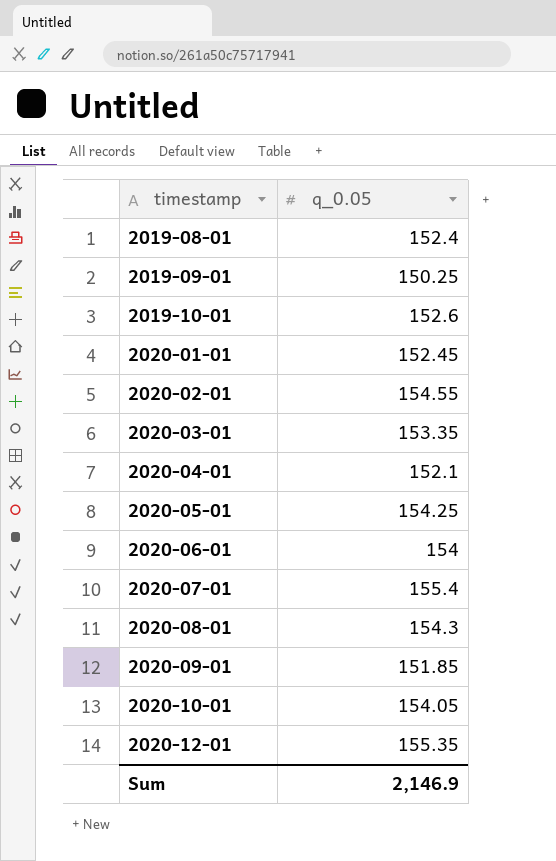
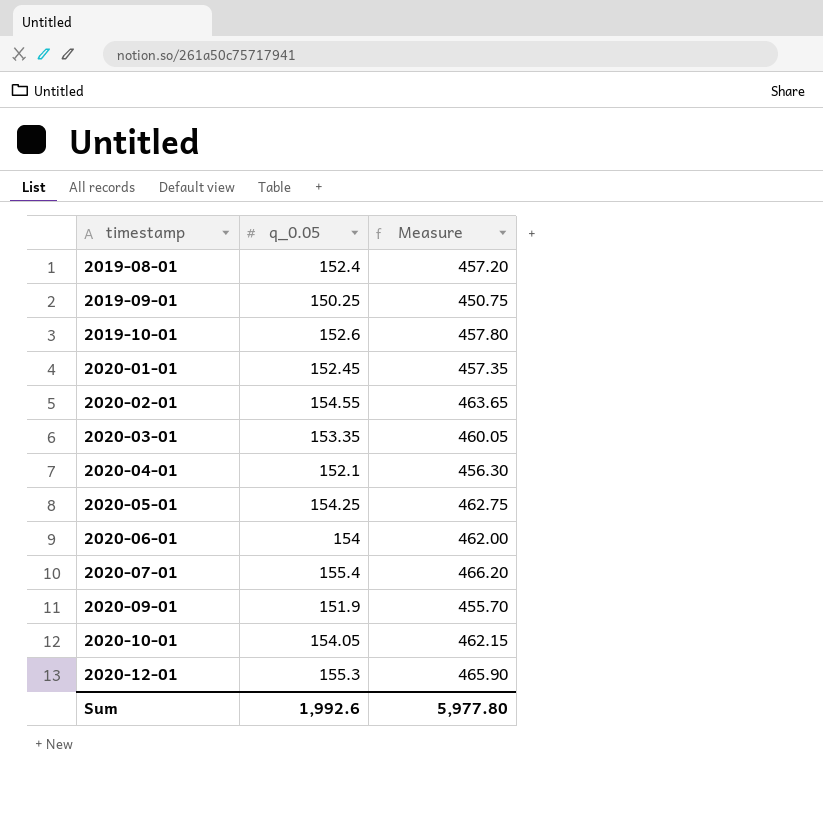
column Measure | formula: none -> [q_0.05] * 3
row 2020-08-01: 154.3 -> none
2020-09-01 | q_0.05: 151.85 -> 151.9
2020-12-01 | q_0.05: 155.35 -> 155.3
Sum | q_0.05: 2,146.9 -> 1,992.6

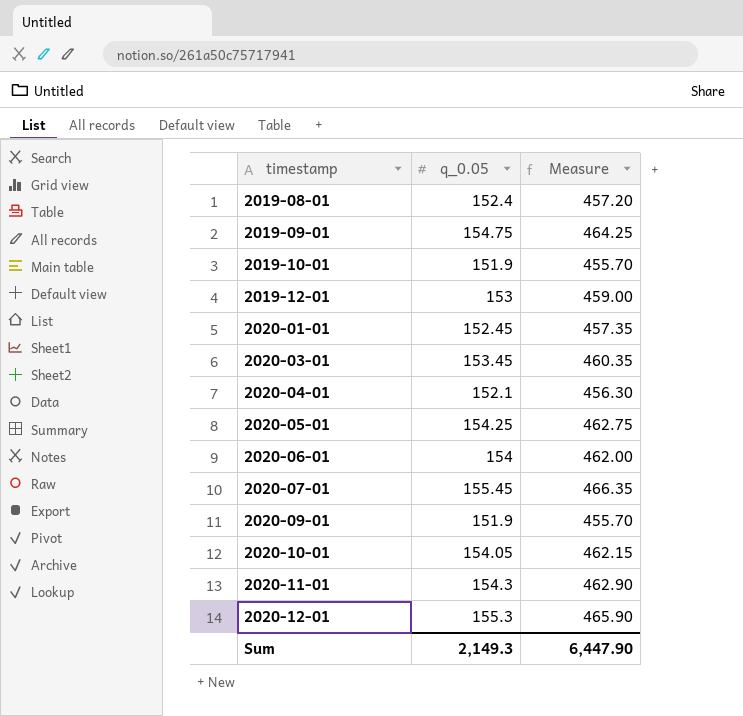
row 2020-02-01: 154.55 | 463.65 -> none
2019-09-01 | q_0.05: 150.25 -> 154.75
2019-09-01 | Measure: 450.75 -> 464.25
2019-10-01 | q_0.05: 152.6 -> 151.9
2019-10-01 | Measure: 457.80 -> 455.70
row 2019-12-01: none -> 153 | 459.00
2020-03-01 | q_0.05: 153.35 -> 153.45
2020-03-01 | Measure: 460.05 -> 460.35
2020-07-01 | q_0.05: 155.4 -> 155.45
2020-07-01 | Measure: 466.20 -> 466.35
row 2020-11-01: none -> 154.3 | 462.90
Sum | q_0.05: 1,992.6 -> 2,149.3
Sum | Measure: 5,977.80 -> 6,447.90

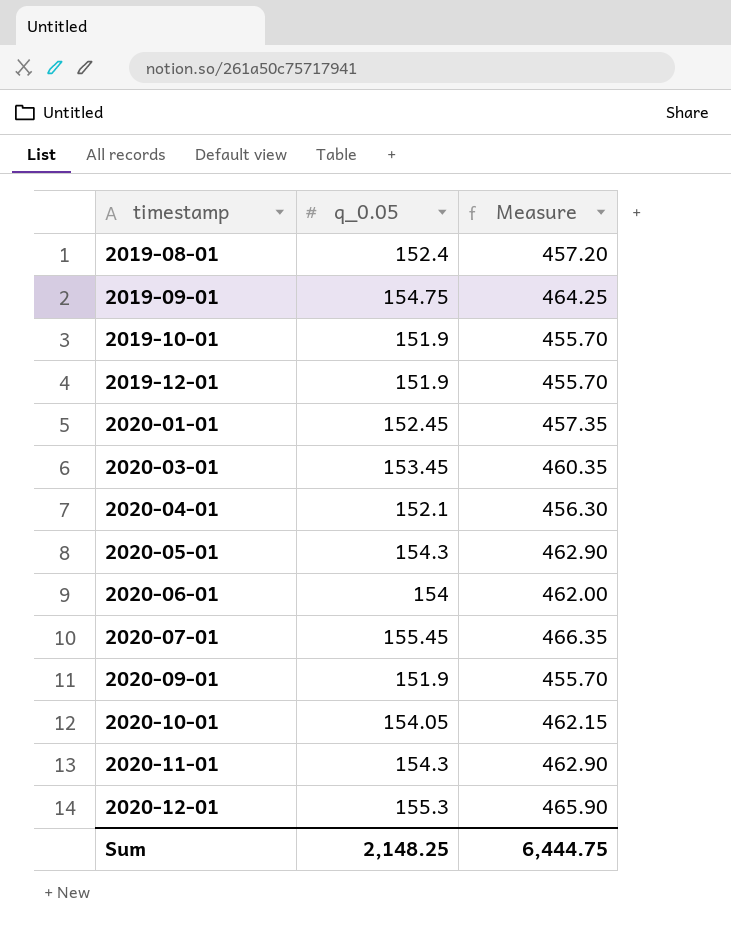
2019-12-01 | q_0.05: 153 -> 151.9
2019-12-01 | Measure: 459.00 -> 455.70
2020-05-01 | q_0.05: 154.25 -> 154.3
2020-05-01 | Measure: 462.75 -> 462.90
Sum | q_0.05: 2,149.3 -> 2,148.25
Sum | Measure: 6,447.90 -> 6,444.75

